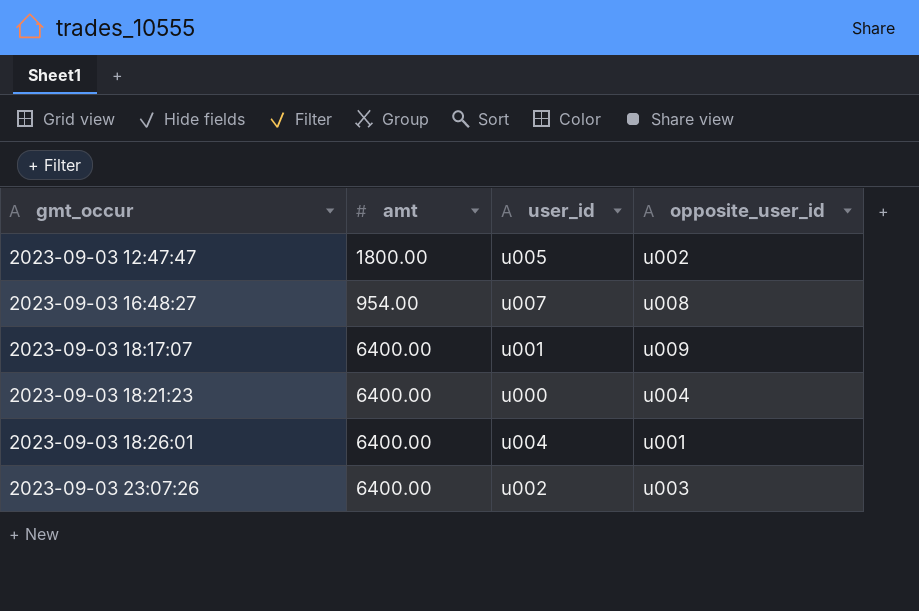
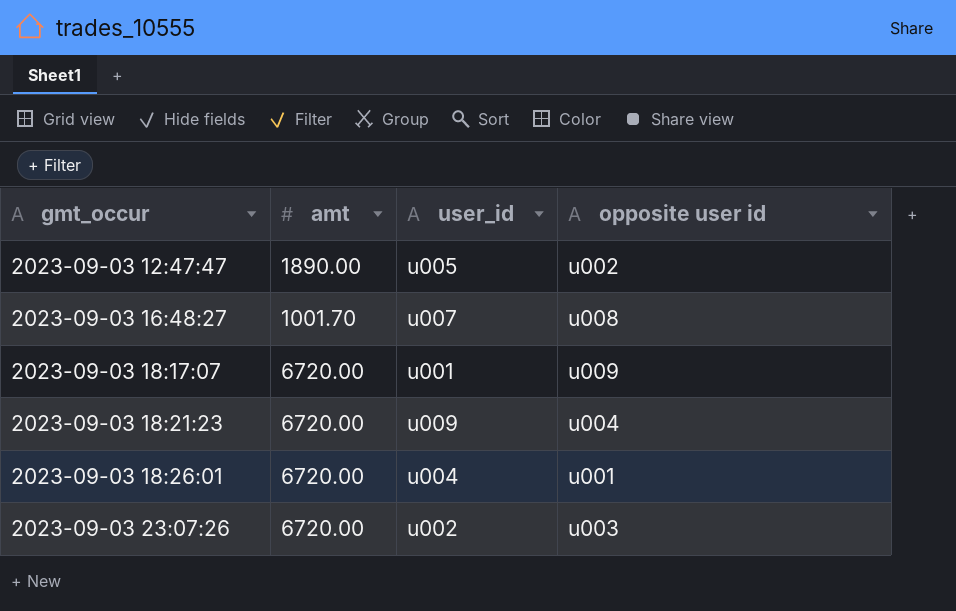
column name: opposite_user_id -> opposite user id
2023-09-03 12:47:47 | amt: 1800.00 -> 1890.00
2023-09-03 16:48:27 | amt: 954.00 -> 1001.70
2023-09-03 18:17:07 | amt: 6400.00 -> 6720.00
2023-09-03 18:21:23 | amt: 6400.00 -> 6720.00
2023-09-03 18:21:23 | user_id: u000 -> u009
2023-09-03 18:26:01 | amt: 6400.00 -> 6720.00
2023-09-03 23:07:26 | amt: 6400.00 -> 6720.00

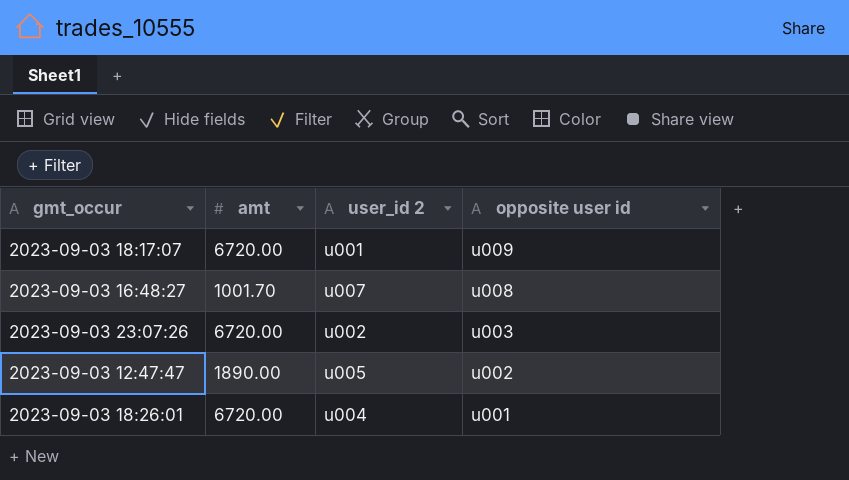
row order: gmt_occur ascending -> opposite user id descending
column name: user_id -> user_id 2
row 2023-09-03 18:21:23: 6720.00 | u009 | u004 -> none

